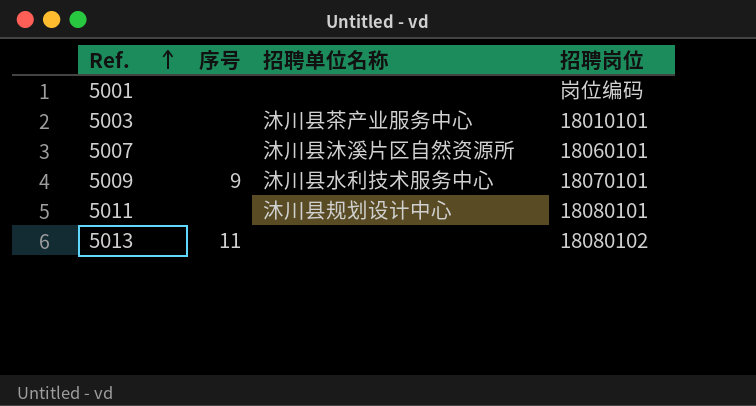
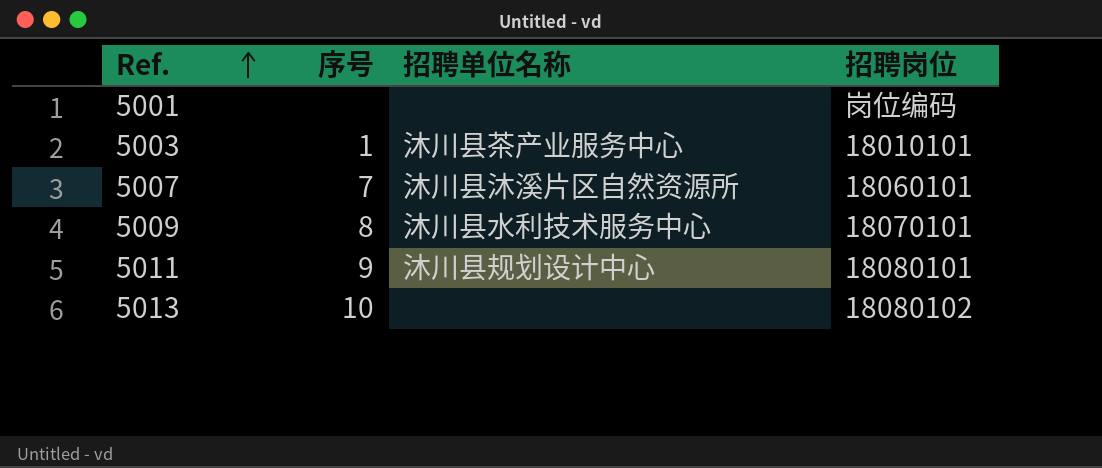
5003 | 序号: none -> 1
5007 | 序号: none -> 7
5009 | 序号: 9 -> 8
5011 | 序号: none -> 9
5013 | 序号: 11 -> 10

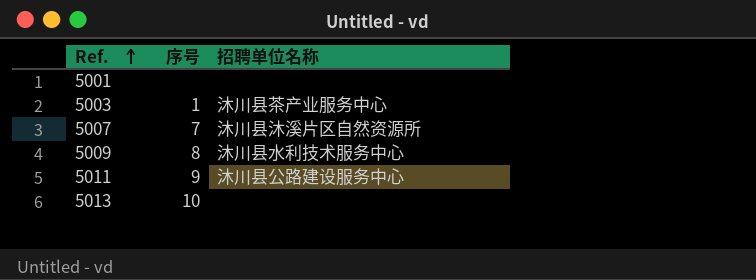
column 招聘岗位 | position: 4 -> none
5011 | 招聘单位名称: 沐川县规划设计中心 -> 沐川县公路建设服务中心

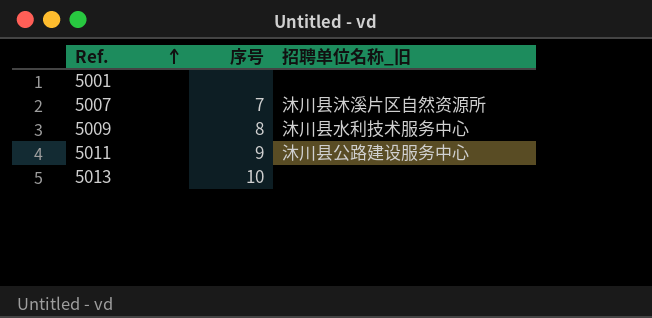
column name: 招聘单位名称 -> 招聘单位名称_旧
row 5003: 1 | 沐川县茶产业服务中心 -> none

